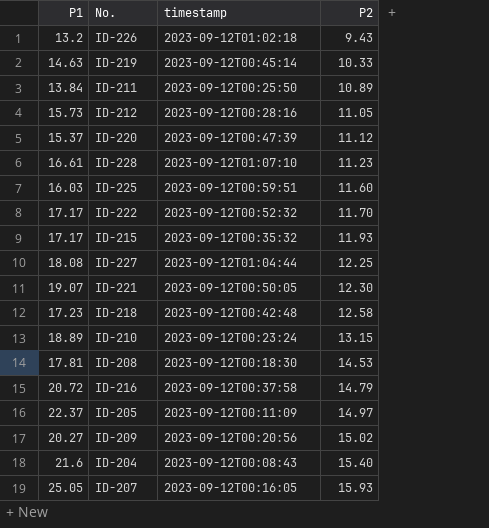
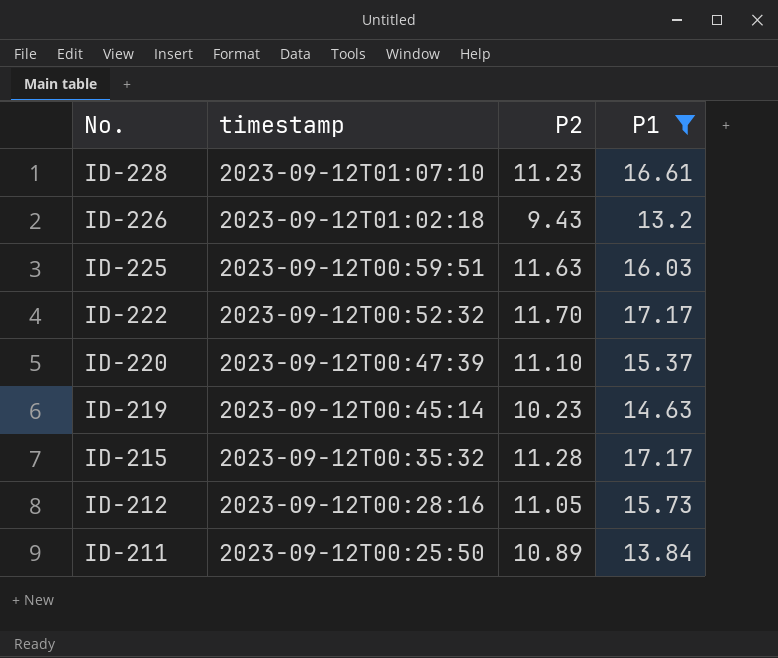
filter: none -> P1 <= 17.17
row order: P2 ascending -> No. descending
column P1 | position: 1 -> 4
ID-225 | P2: 11.60 -> 11.63
ID-220 | P2: 11.12 -> 11.10
ID-219 | P2: 10.33 -> 10.23
ID-215 | P2: 11.93 -> 11.28

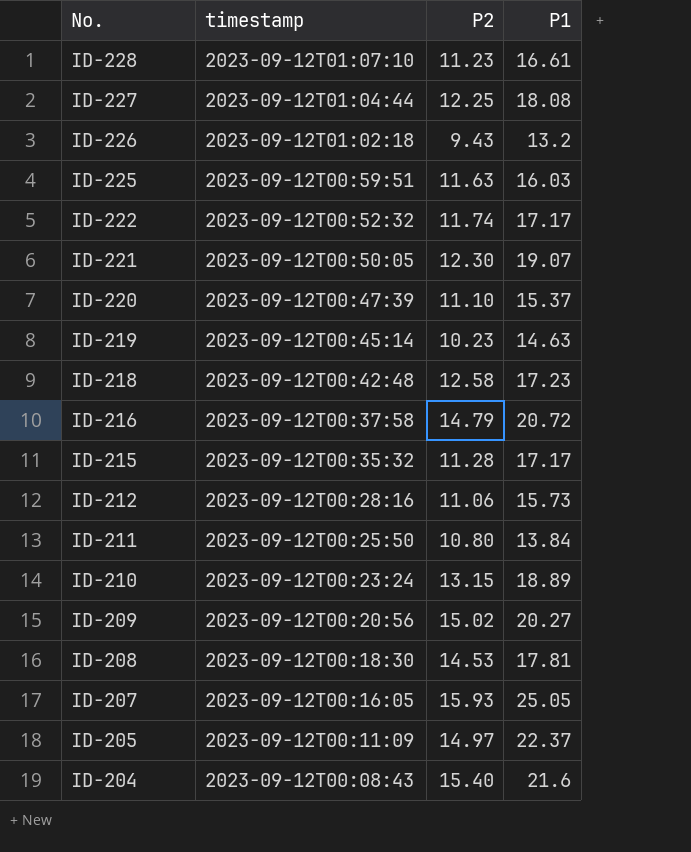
filter: P1 <= 17.17 -> none
ID-222 | P2: 11.70 -> 11.74
ID-212 | P2: 11.05 -> 11.06
ID-211 | P2: 10.89 -> 10.80

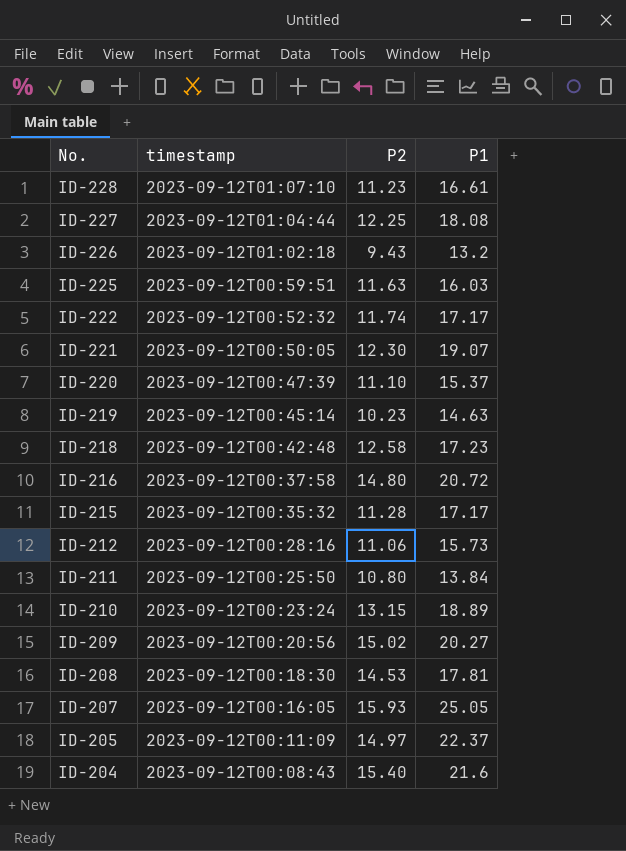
ID-216 | P2: 14.79 -> 14.80

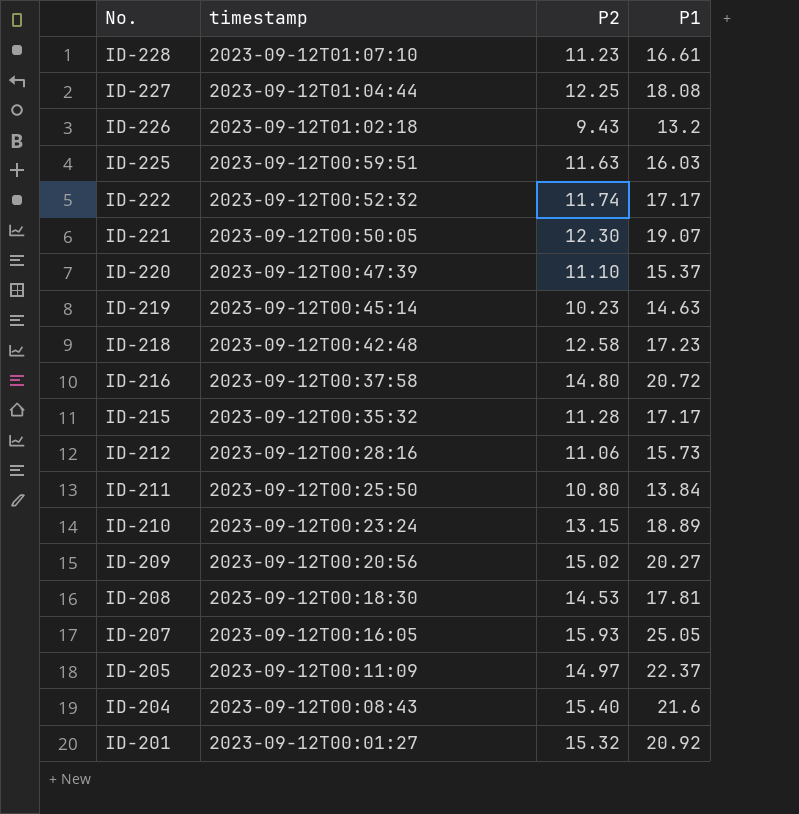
row ID-201: none -> 2023-09-12T00:01:27 | 15.32 | 20.92

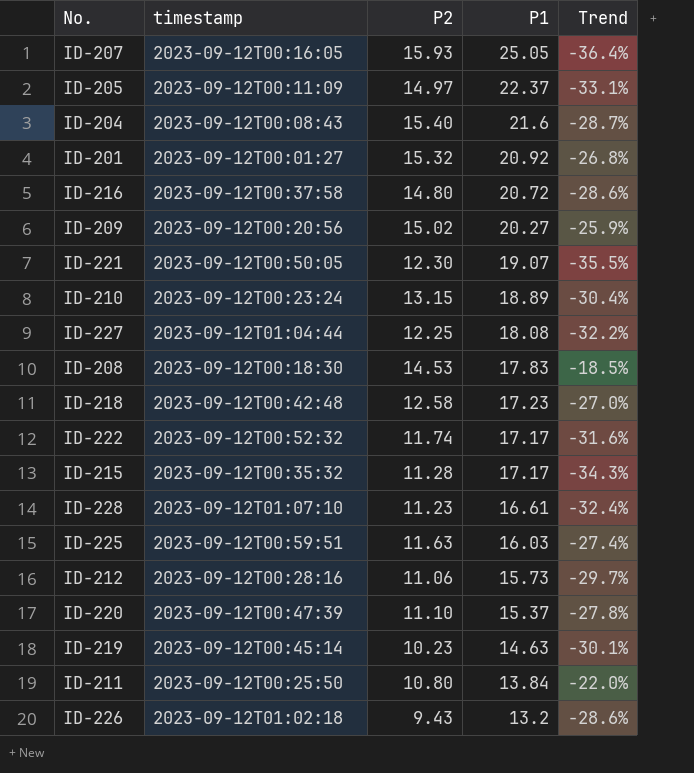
row order: No. descending -> P1 descending
column Trend | formula: none -> ([P2] - [P1]) / [P1]
ID-208 | P1: 17.81 -> 17.83

